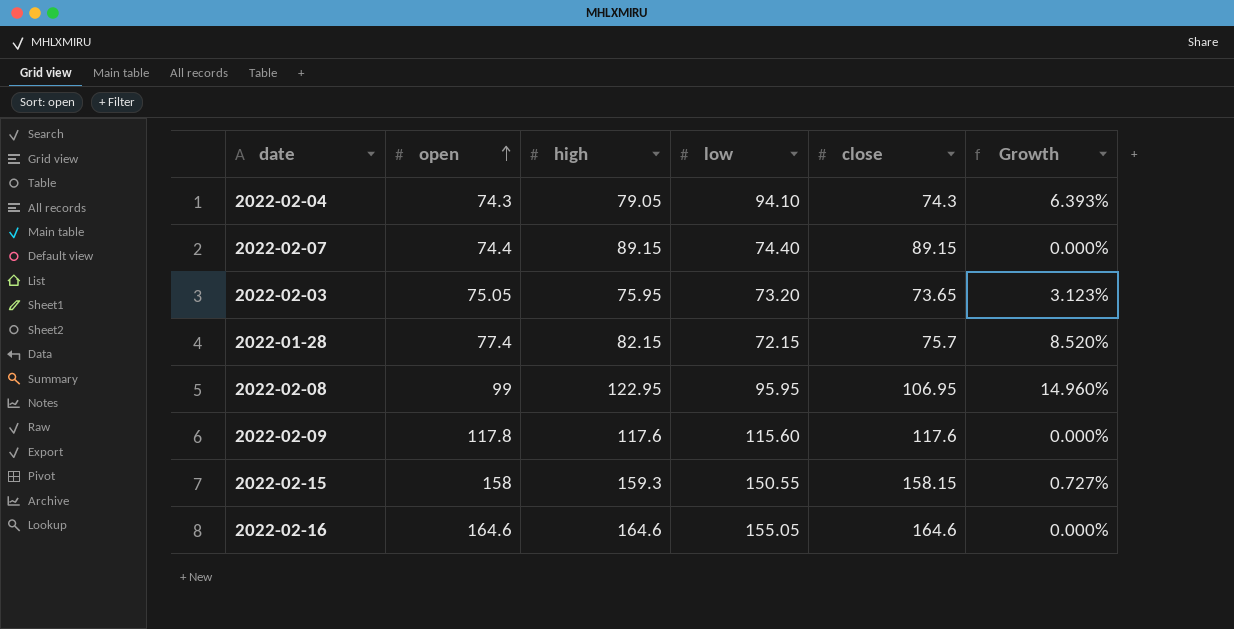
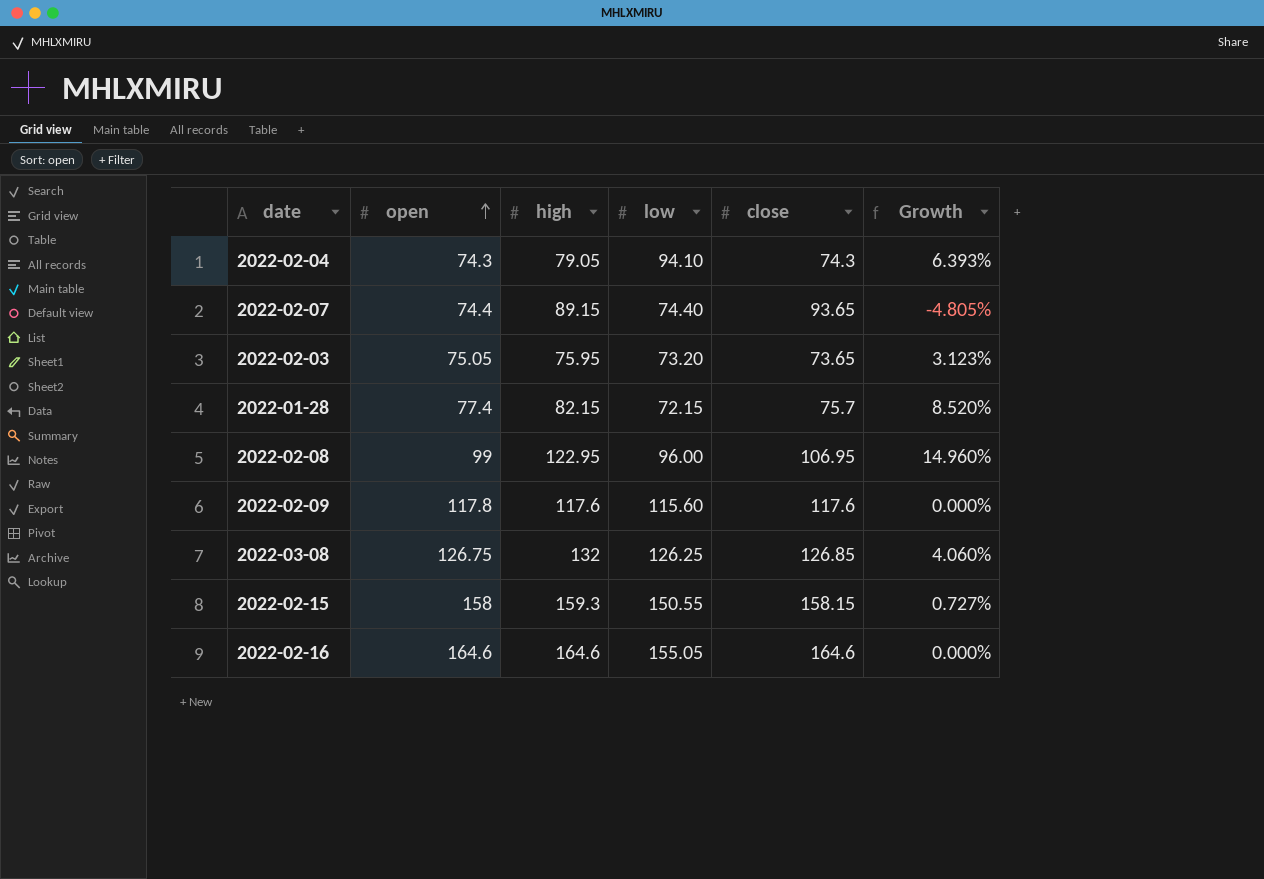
2022-02-07 | close: 89.15 -> 93.65
2022-02-07 | Growth: 0.000% -> -4.805%
2022-02-08 | low: 95.95 -> 96.00
row 2022-03-08: none -> 126.75 | 132 | 126.25 | 126.85 | 4.060%

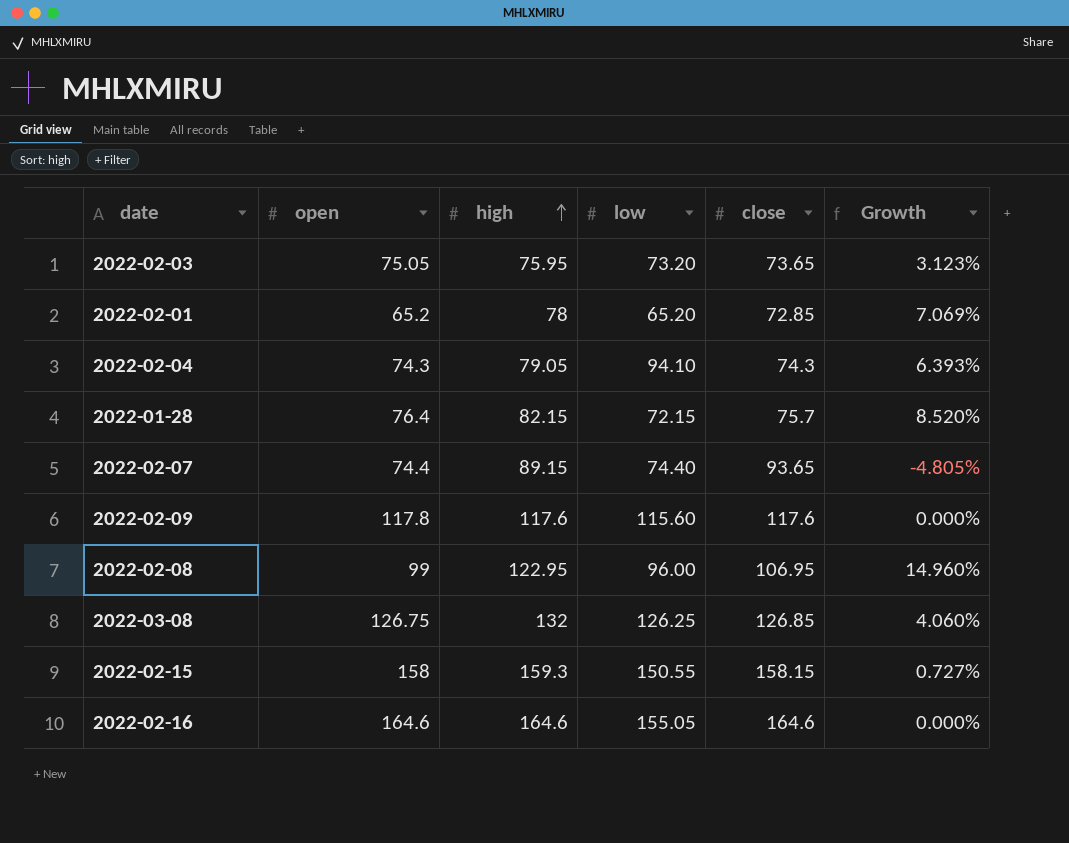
row order: open ascending -> high ascending
row 2022-02-01: none -> 65.2 | 78 | 65.20 | 72.85 | 7.069%
2022-01-28 | open: 77.4 -> 76.4

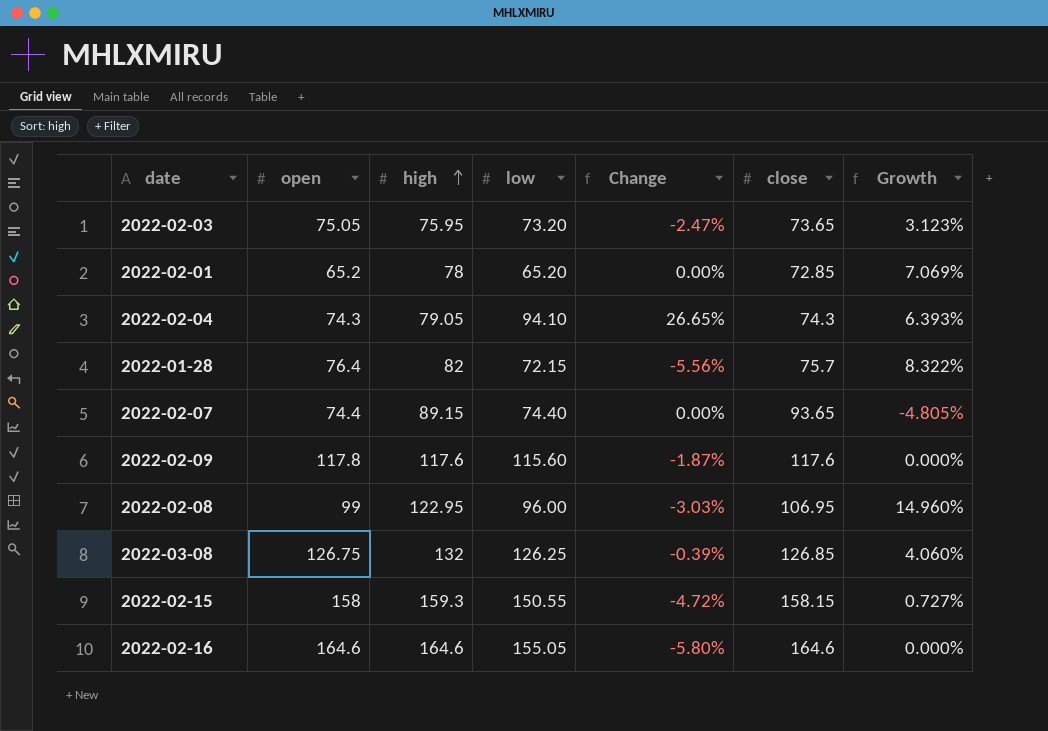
column Change | formula: none -> ([low] - [open]) / [open]
2022-01-28 | high: 82.15 -> 82
2022-01-28 | Growth: 8.520% -> 8.322%

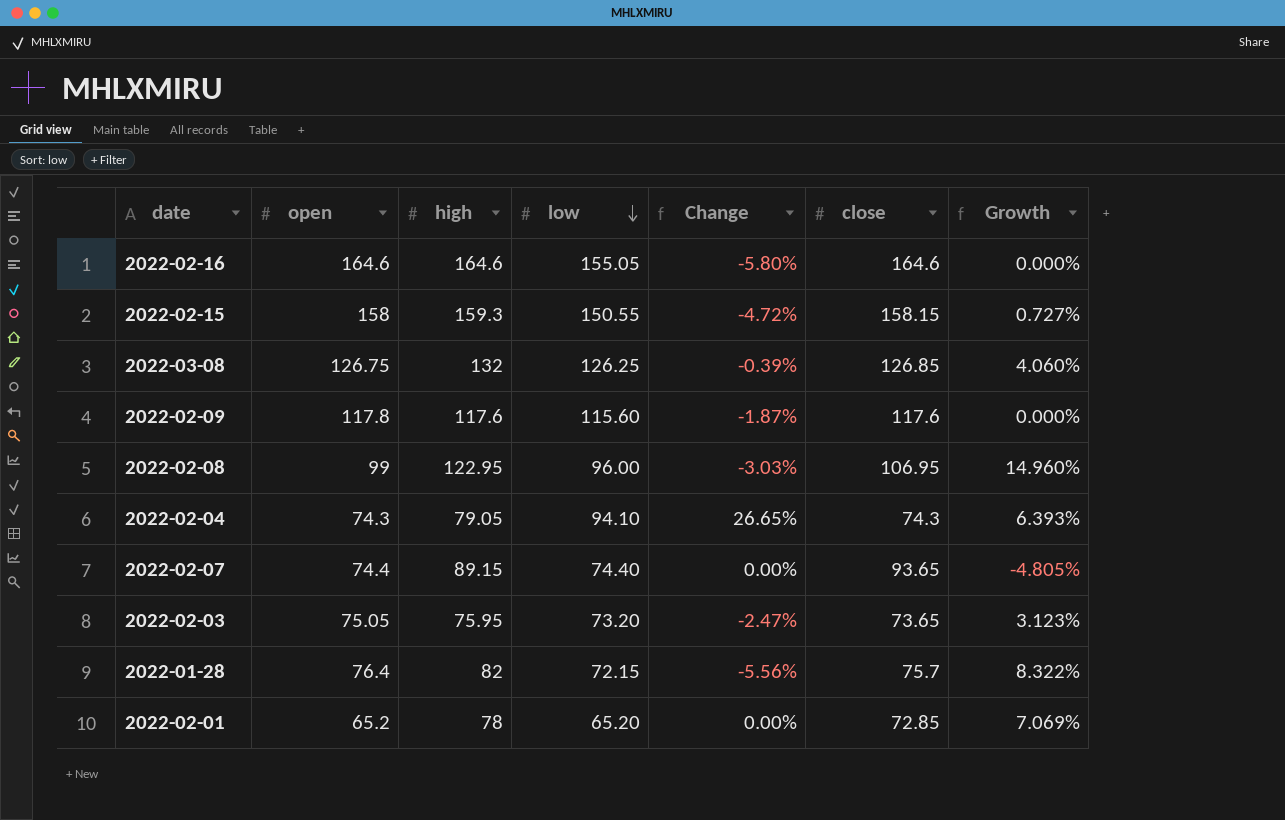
row order: high ascending -> low descending

